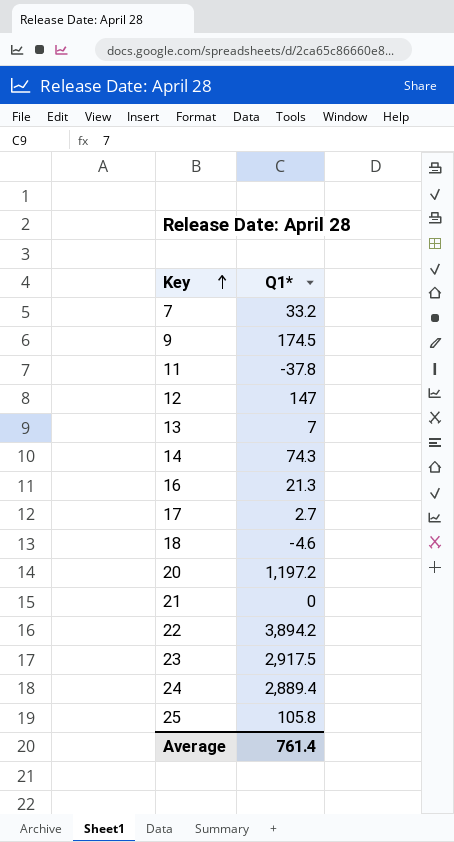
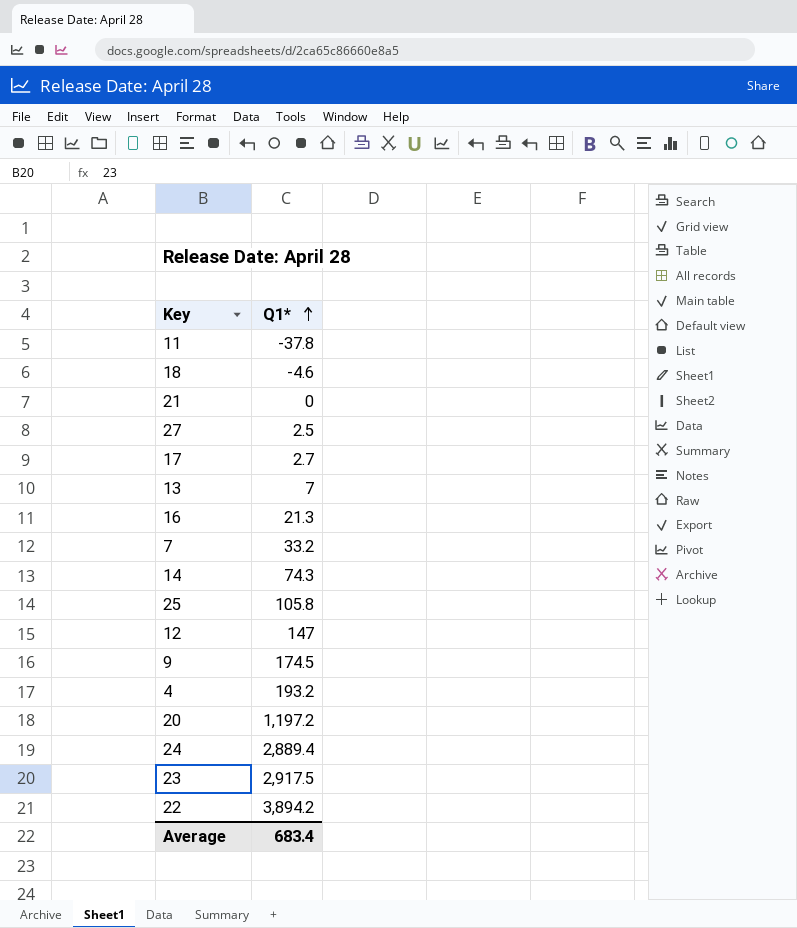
row order: Key ascending -> Q1* ascending
row 27: none -> 2.5
row 4: none -> 193.2
Average | Q1*: 761.4 -> 683.4

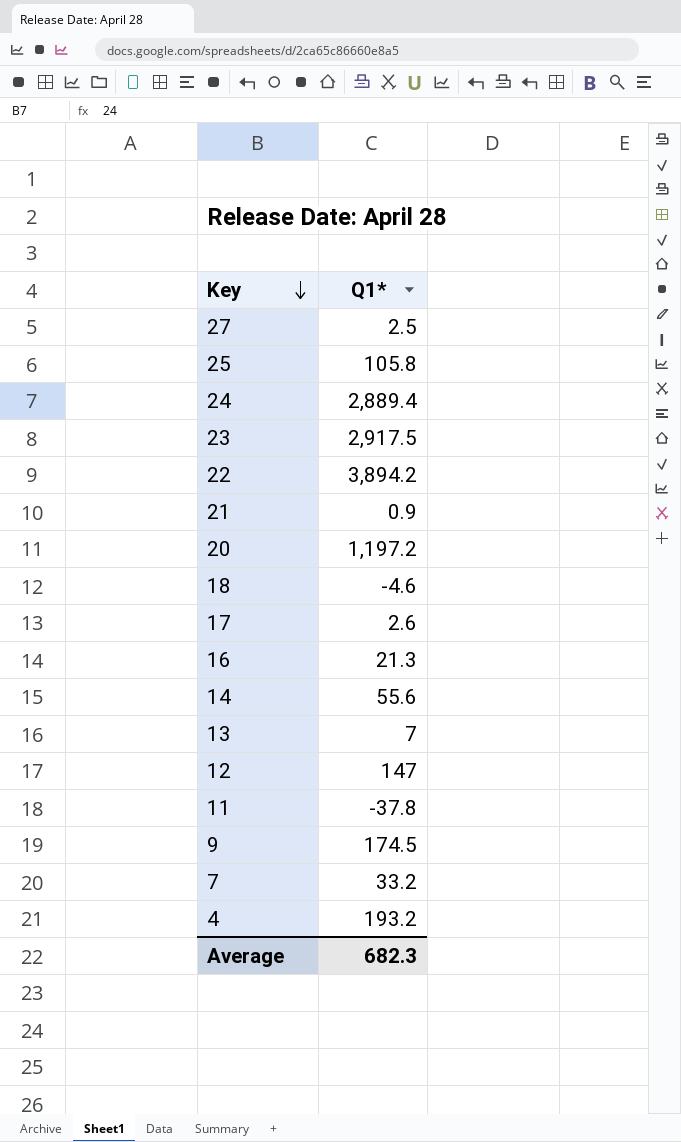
row order: Q1* ascending -> Key descending
21 | Q1*: 0 -> 0.9
17 | Q1*: 2.7 -> 2.6
14 | Q1*: 74.3 -> 55.6
Average | Q1*: 683.4 -> 682.3

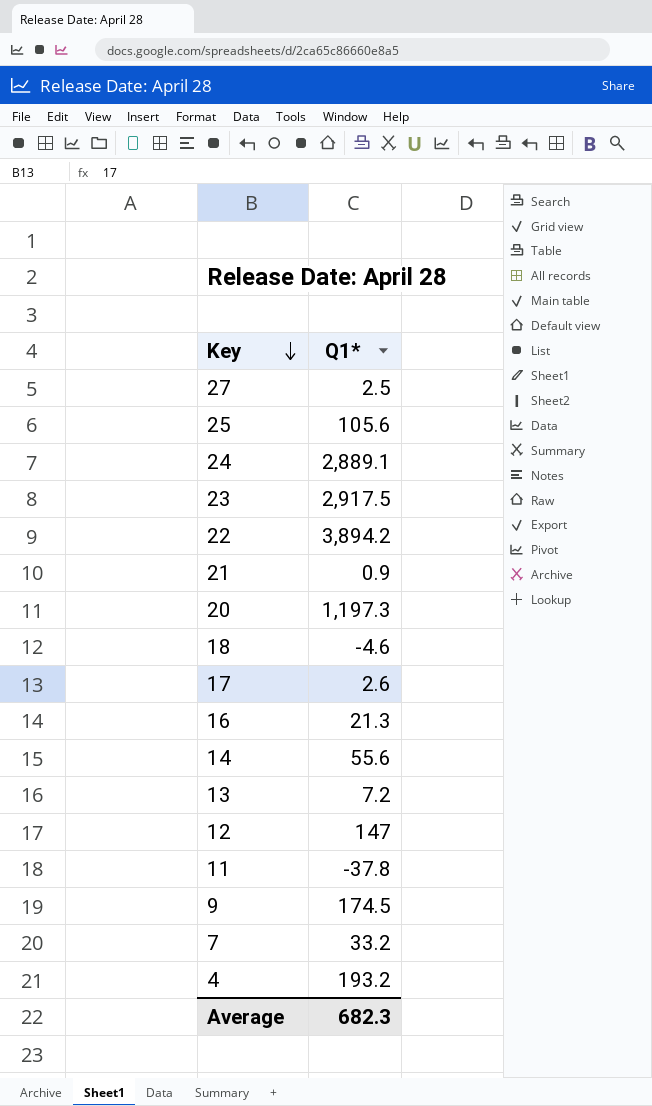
25 | Q1*: 105.8 -> 105.6
24 | Q1*: 2,889.4 -> 2,889.1
20 | Q1*: 1,197.2 -> 1,197.3
13 | Q1*: 7 -> 7.2

